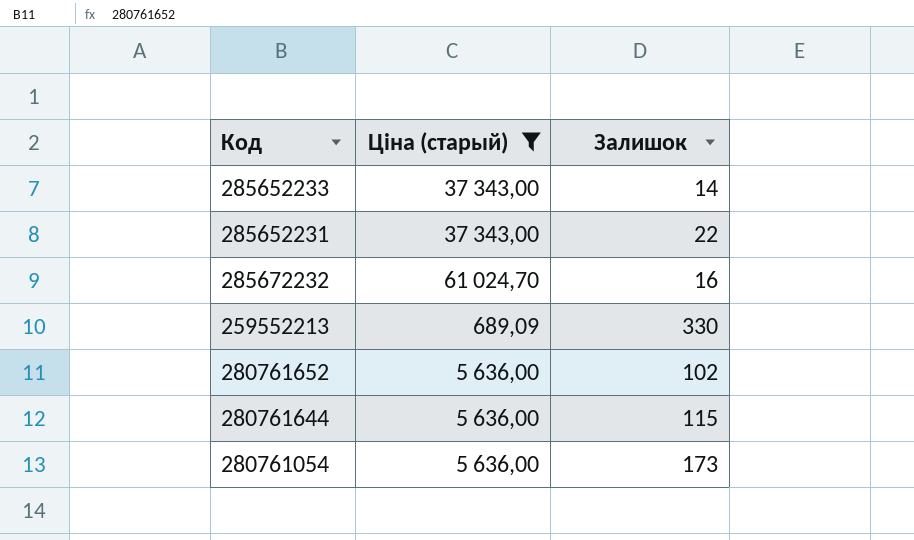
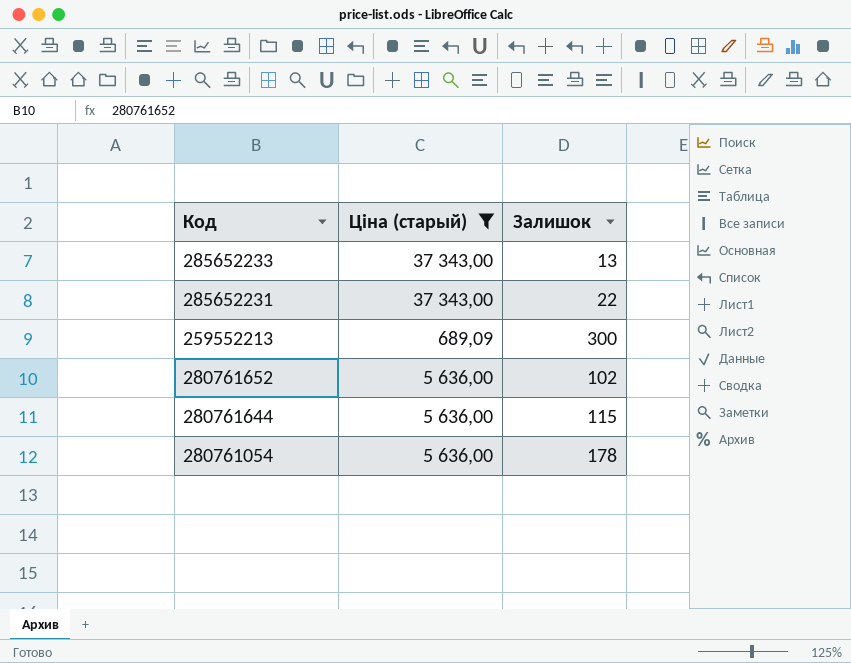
row 285672232: 61 024,70 | 16 -> none
285652233 | Залишок: 14 -> 13
259552213 | Залишок: 330 -> 300
280761054 | Залишок: 173 -> 178

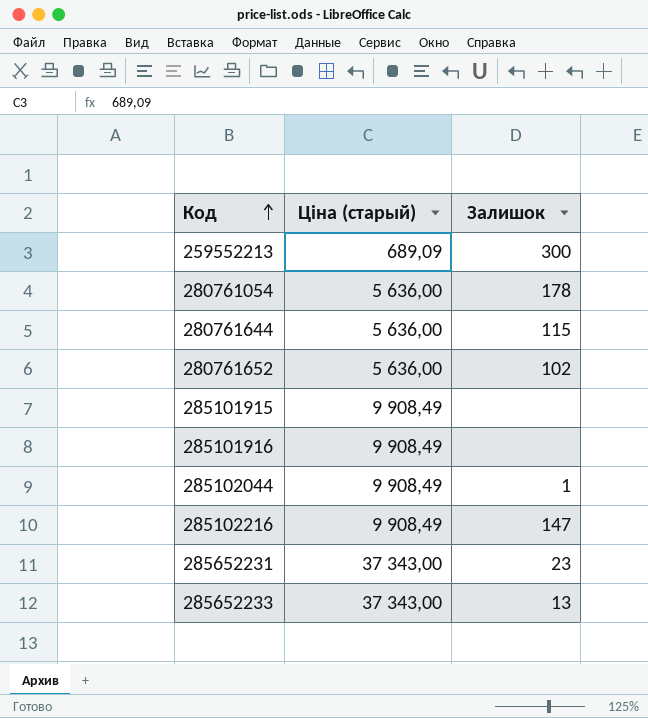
filter: Ціна (старый) != 9 908,49 -> none
row order: none -> Код ascending
285652231 | Залишок: 22 -> 23

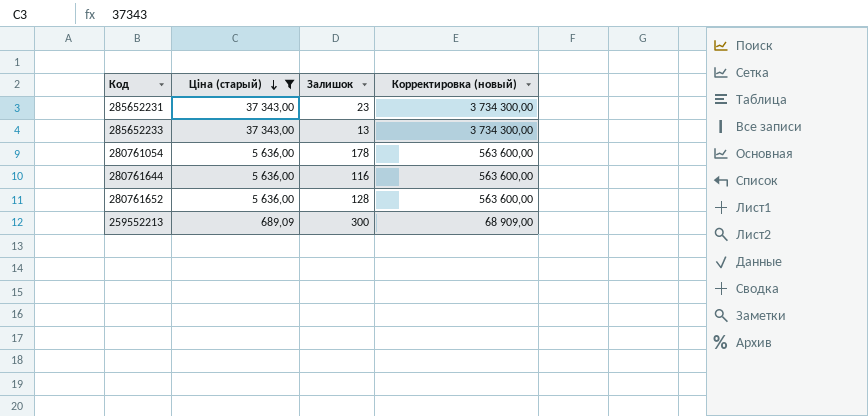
filter: none -> Ціна (старый) != 9 908,49
row order: Код ascending -> Ціна (старый) descending
column Корректировка (новый) | formula: none -> [Ціна (старый)] * 100
280761644 | Залишок: 115 -> 116
280761652 | Залишок: 102 -> 128

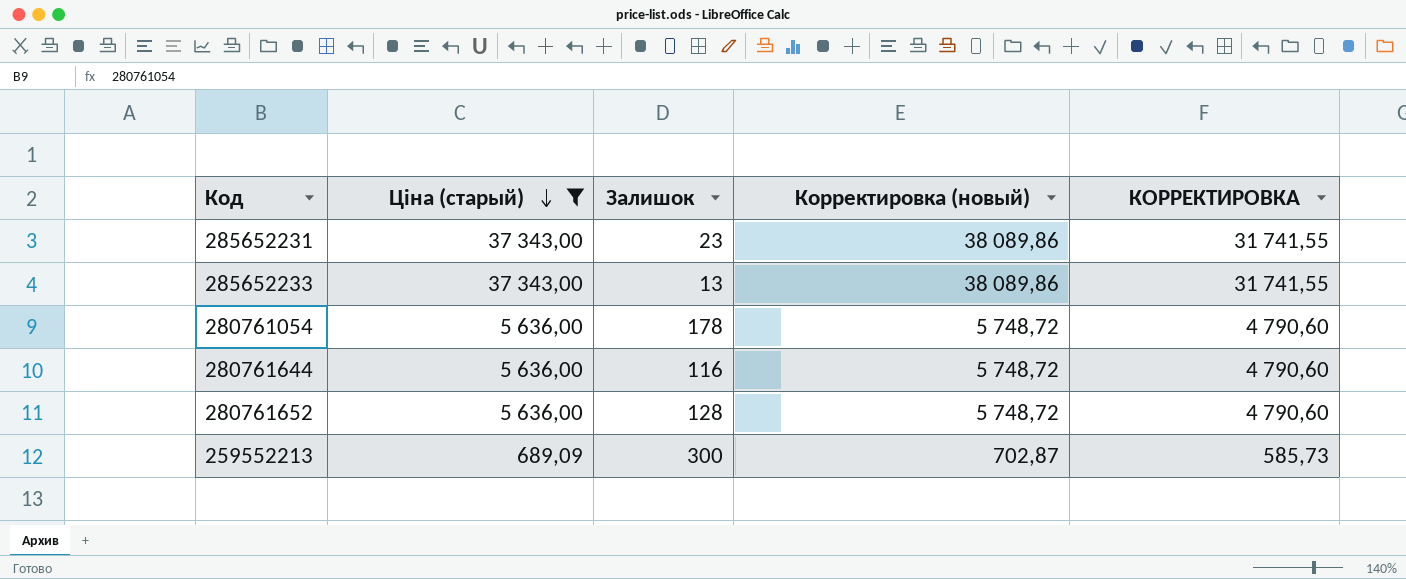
column Корректировка (новый) | formula: [Ціна (старый)] * 100 -> [Ціна (старый)] * 1,02
column КОРРЕКТИРОВКА | formula: none -> [Ціна (старый)] * 0,85

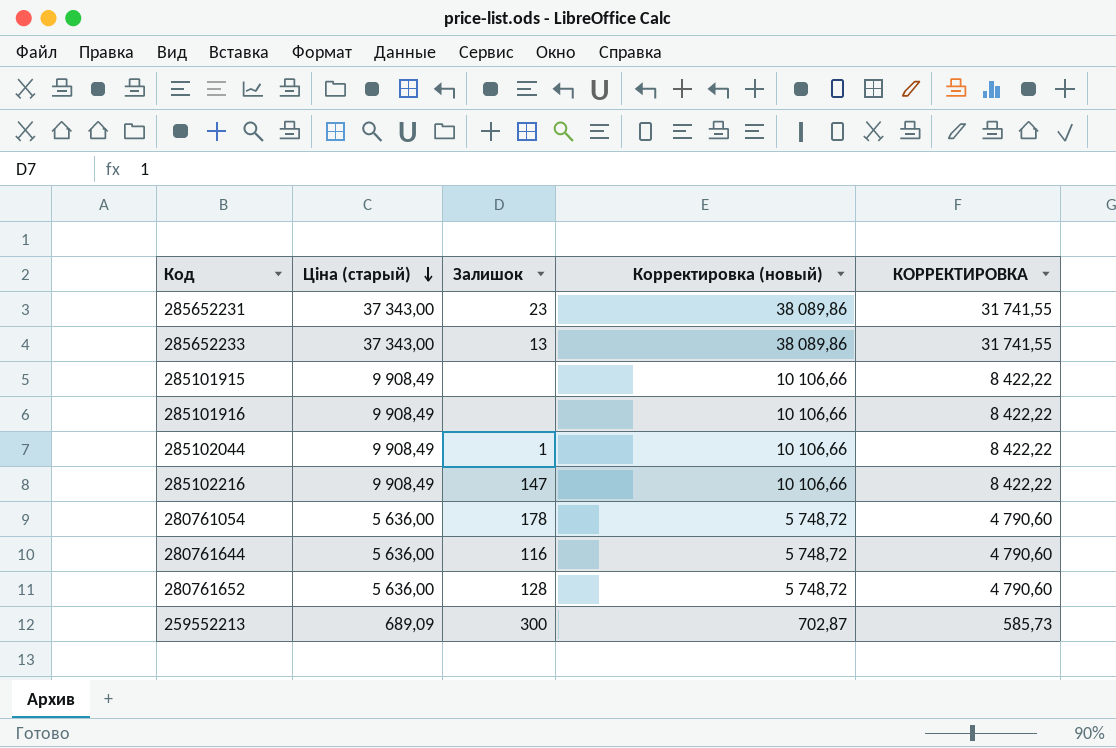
filter: Ціна (старый) != 9 908,49 -> none

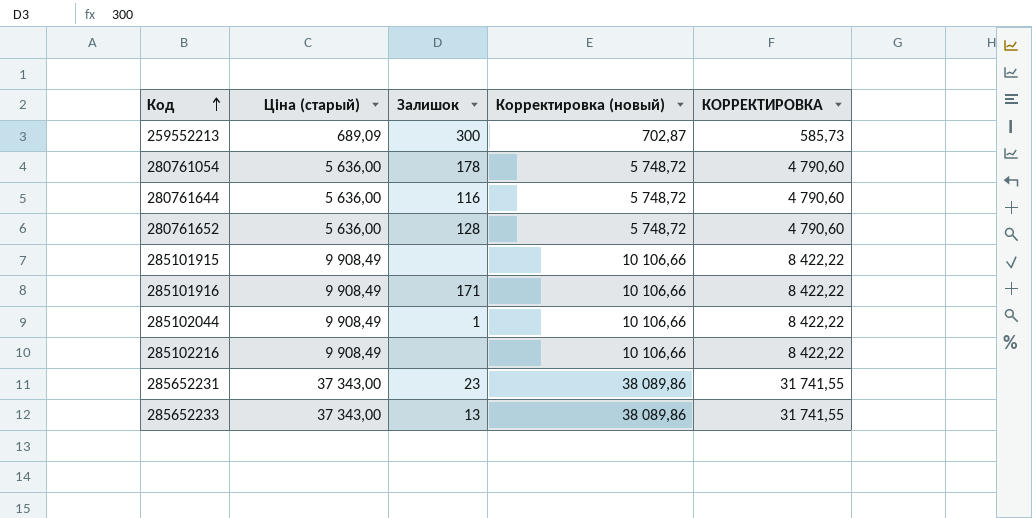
row order: Ціна (старый) descending -> Код ascending
285101916 | Залишок: none -> 171
285102216 | Залишок: 147 -> none

